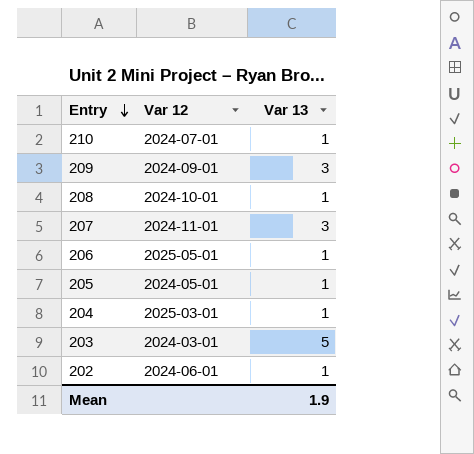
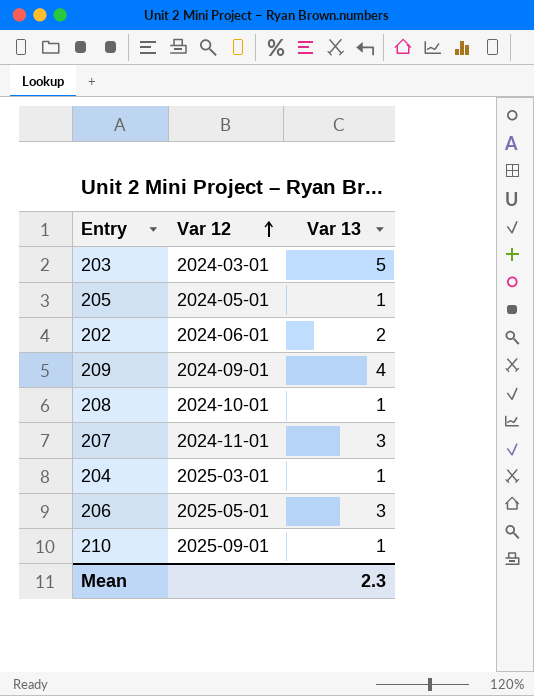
row order: Entry descending -> Var 12 ascending
202 | Var 13: 1 -> 2
209 | Var 13: 3 -> 4
206 | Var 13: 1 -> 3
210 | Var 12: 2024-07-01 -> 2025-09-01
Mean | Var 13: 1.9 -> 2.3

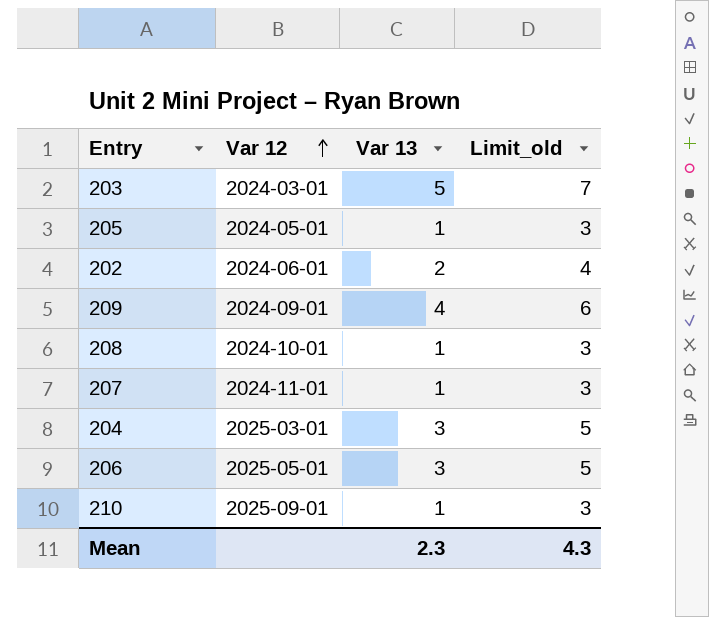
column Limit_old | formula: none -> [Var 13] + 2
207 | Var 13: 3 -> 1
204 | Var 13: 1 -> 3

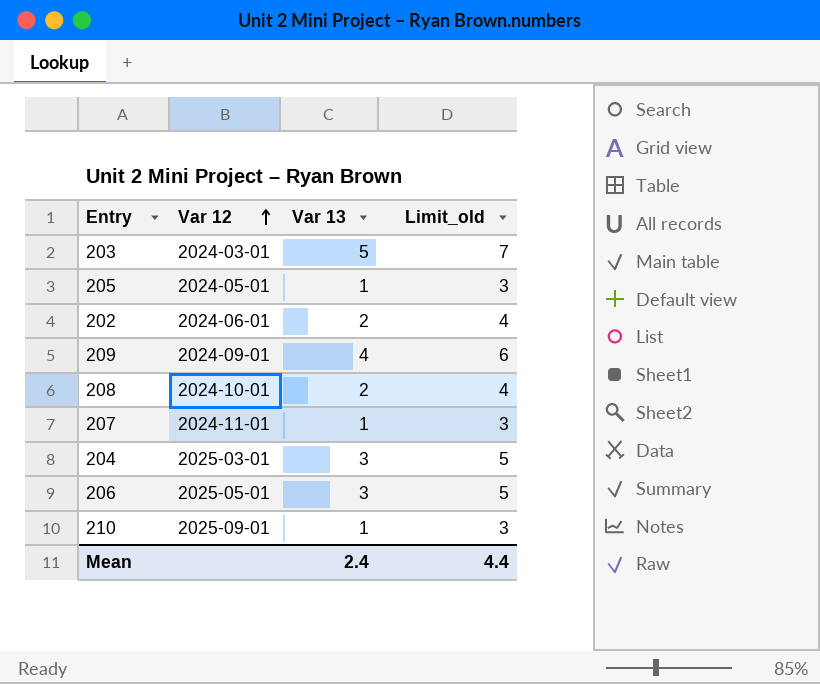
208 | Var 13: 1 -> 2
208 | Limit_old: 3 -> 4
Mean | Var 13: 2.3 -> 2.4
Mean | Limit_old: 4.3 -> 4.4

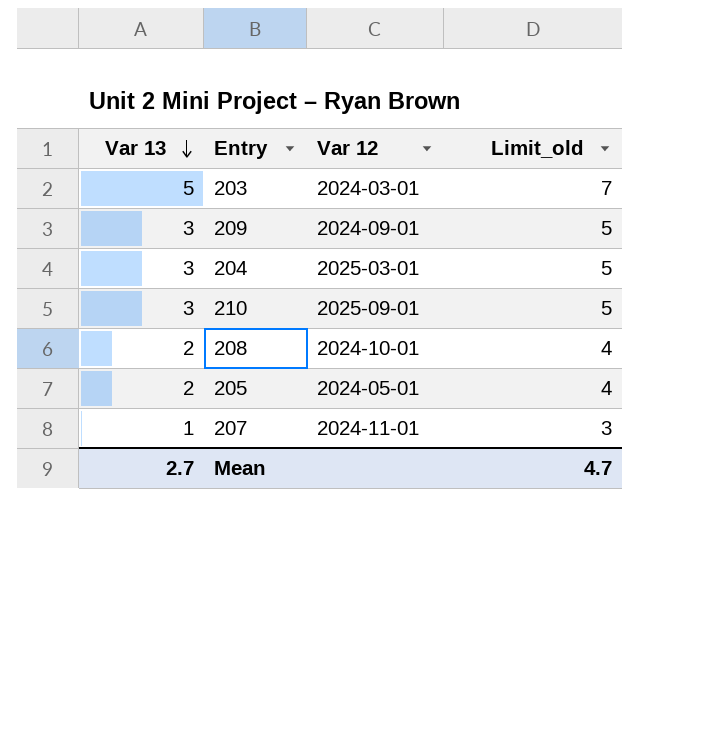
row order: Var 12 ascending -> Var 13 descending
column Var 13 | position: 3 -> 1
row 202: 2024-06-01 | 2 | 4 -> none
row 206: 2025-05-01 | 3 | 5 -> none
209 | Var 13: 4 -> 3
209 | Limit_old: 6 -> 5
210 | Var 13: 1 -> 3
210 | Limit_old: 3 -> 5
205 | Var 13: 1 -> 2
205 | Limit_old: 3 -> 4
Mean | Var 13: 2.4 -> 2.7
Mean | Limit_old: 4.4 -> 4.7

